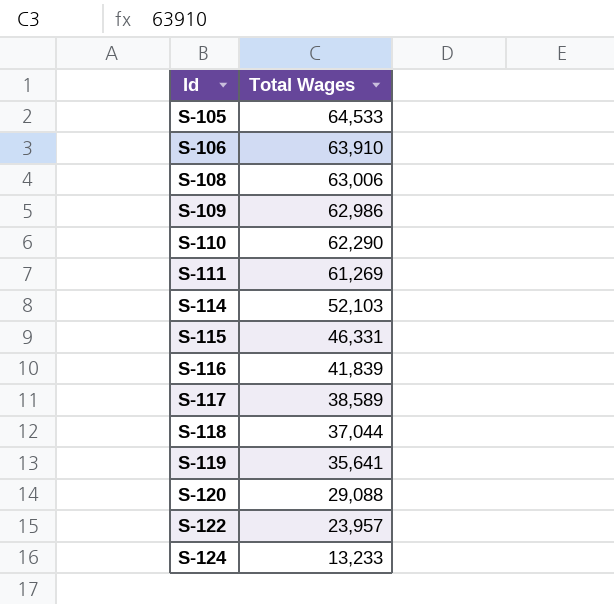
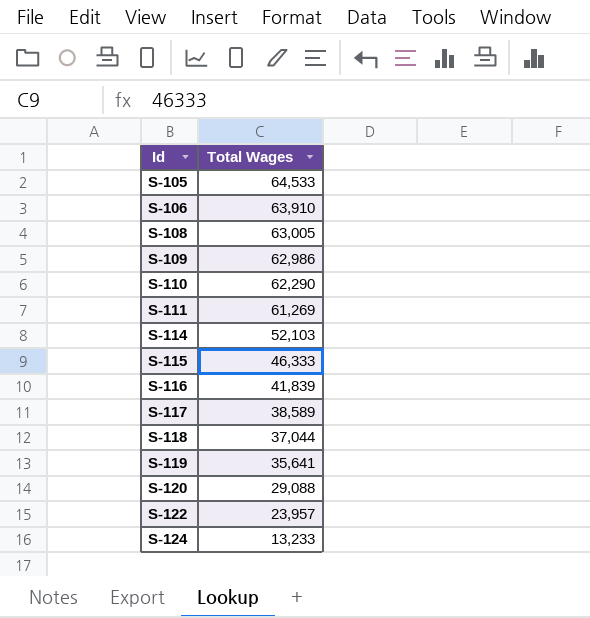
S-108 | Total Wages: 63,006 -> 63,005
S-115 | Total Wages: 46,331 -> 46,333

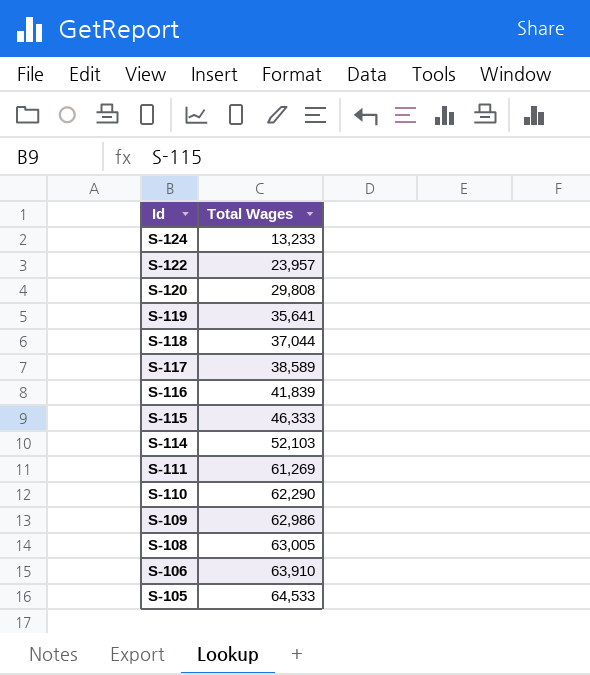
row order: Id ascending -> Id descending
S-120 | Total Wages: 29,088 -> 29,808

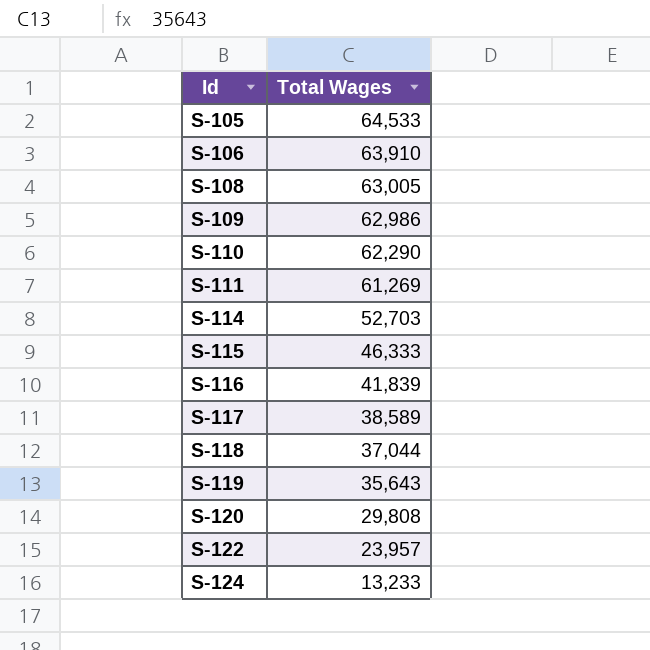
row order: Id descending -> Id ascending
S-114 | Total Wages: 52,103 -> 52,703
S-119 | Total Wages: 35,641 -> 35,643

